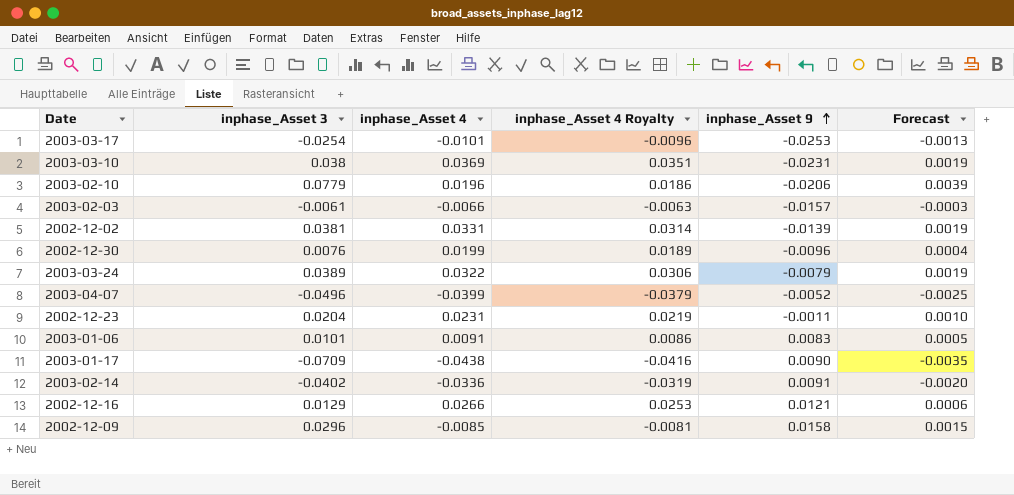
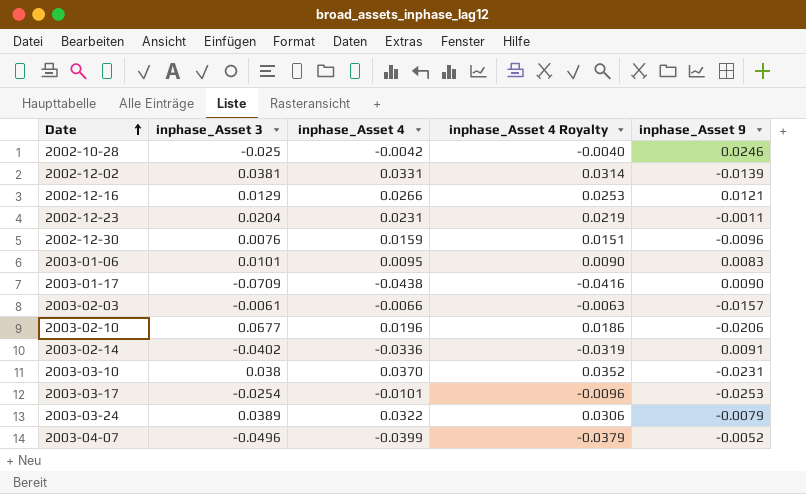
row order: inphase_Asset 9 ascending -> Date ascending
column Forecast | formula: [inphase_Asset 3] * 0.05 -> none
row 2002-12-09: 0.0296 | -0.0085 | -0.0081 | 0.0158 | 0.0015 -> none
row 2002-10-28: none -> -0.025 | -0.0042 | -0.0040 | 0.0246
2002-12-30 | inphase_Asset 4: 0.0199 -> 0.0159
2002-12-30 | inphase_Asset 4 Royalty: 0.0189 -> 0.0151
2003-01-06 | inphase_Asset 4: 0.0091 -> 0.0095
2003-01-06 | inphase_Asset 4 Royalty: 0.0086 -> 0.0090
2003-02-10 | inphase_Asset 3: 0.0779 -> 0.0677
2003-03-10 | inphase_Asset 4: 0.0369 -> 0.0370
2003-03-10 | inphase_Asset 4 Royalty: 0.0351 -> 0.0352

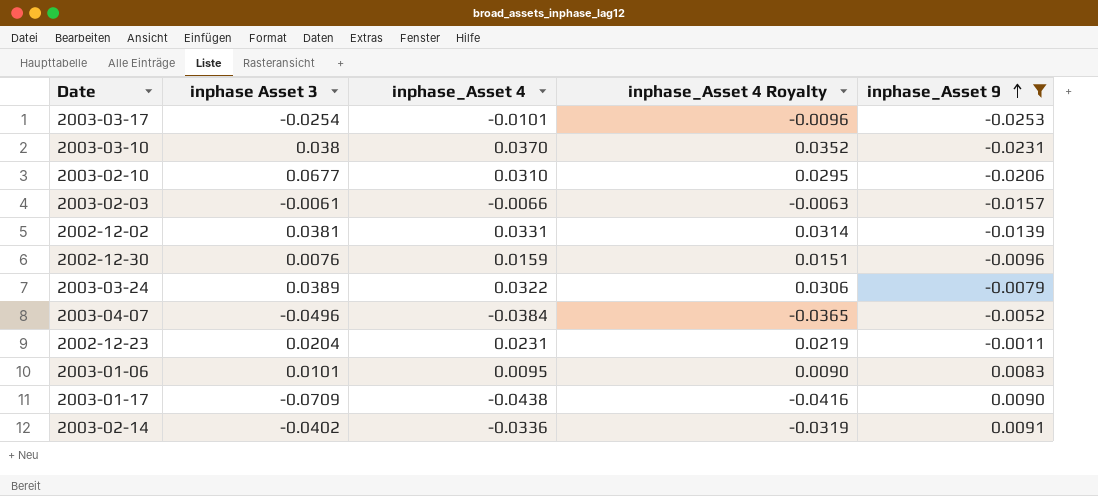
filter: none -> inphase_Asset 9 <= 0.0091
row order: Date ascending -> inphase_Asset 9 ascending
column name: inphase_Asset 3 -> inphase Asset 3
2003-02-10 | inphase_Asset 4: 0.0196 -> 0.0310
2003-02-10 | inphase_Asset 4 Royalty: 0.0186 -> 0.0295
2003-04-07 | inphase_Asset 4: -0.0399 -> -0.0384
2003-04-07 | inphase_Asset 4 Royalty: -0.0379 -> -0.0365

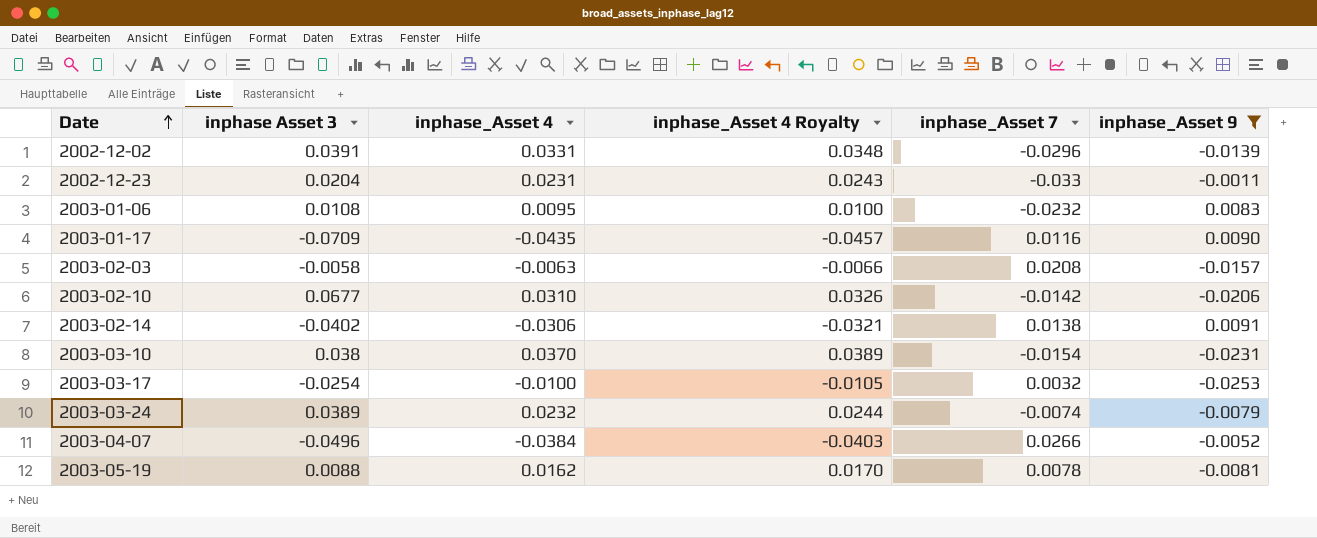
row order: inphase_Asset 9 ascending -> Date ascending
column inphase_Asset 4 Royalty | formula: [inphase_Asset 4] * 0.95 -> [inphase_Asset 4] * 1.05
column inphase_Asset 7 | position: none -> 5
row 2002-12-30: 0.0076 | 0.0159 | 0.0151 | -0.0096 -> none
2002-12-02 | inphase Asset 3: 0.0381 -> 0.0391
2003-01-06 | inphase Asset 3: 0.0101 -> 0.0108
2003-01-17 | inphase_Asset 4: -0.0438 -> -0.0435
2003-02-03 | inphase Asset 3: -0.0061 -> -0.0058
2003-02-03 | inphase_Asset 4: -0.0066 -> -0.0063
2003-02-14 | inphase_Asset 4: -0.0336 -> -0.0306
2003-03-17 | inphase_Asset 4: -0.0101 -> -0.0100
2003-03-24 | inphase_Asset 4: 0.0322 -> 0.0232
row 2003-05-19: none -> 0.0088 | 0.0162 | 0.0170 | 0.0078 | -0.0081

